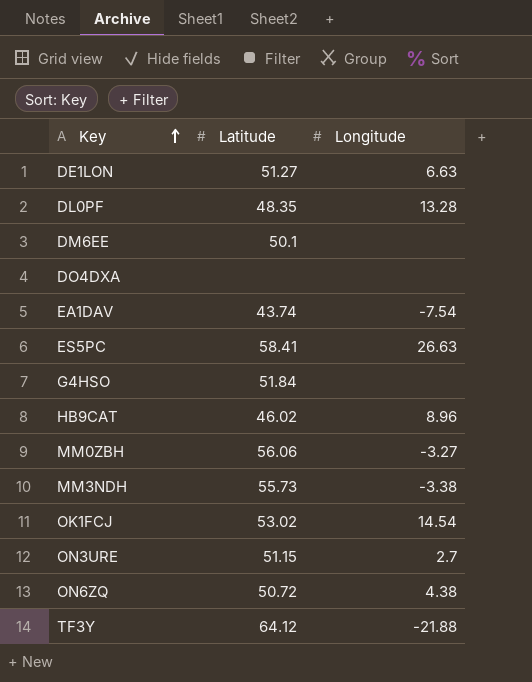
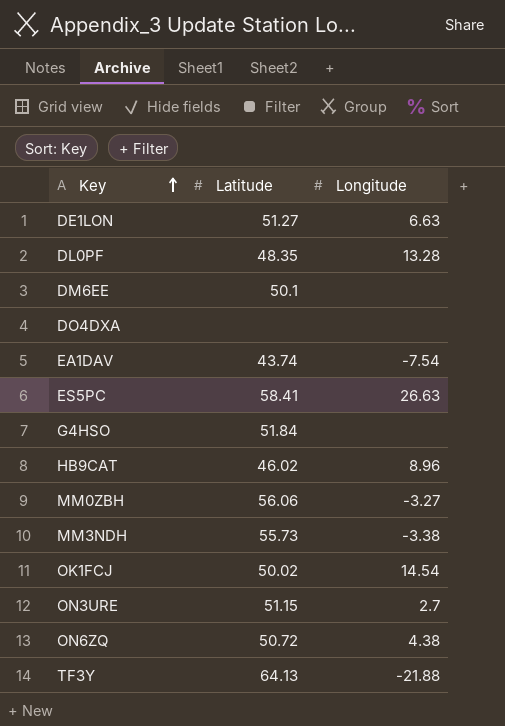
OK1FCJ | Latitude: 53.02 -> 50.02
TF3Y | Latitude: 64.12 -> 64.13

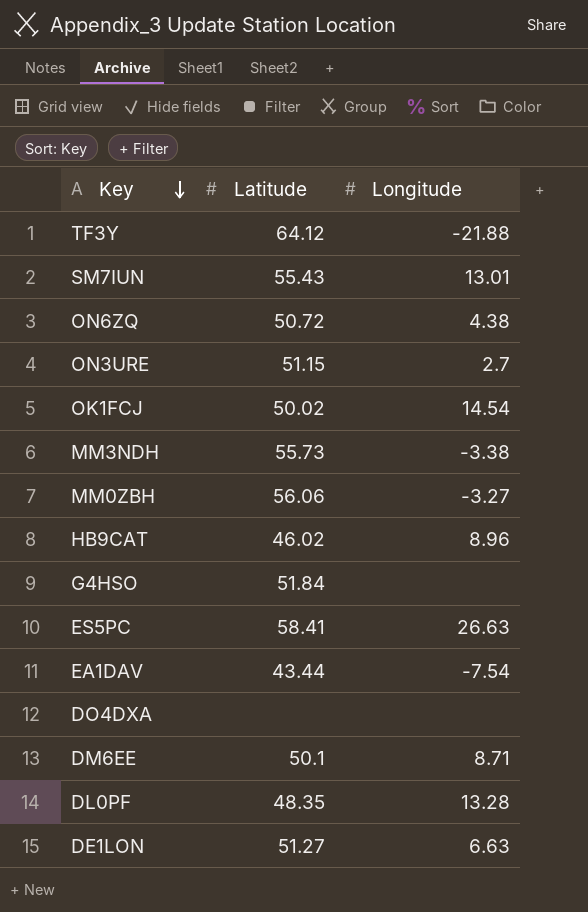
row order: Key ascending -> Key descending
TF3Y | Latitude: 64.13 -> 64.12
row SM7IUN: none -> 55.43 | 13.01
EA1DAV | Latitude: 43.74 -> 43.44
DM6EE | Longitude: none -> 8.71

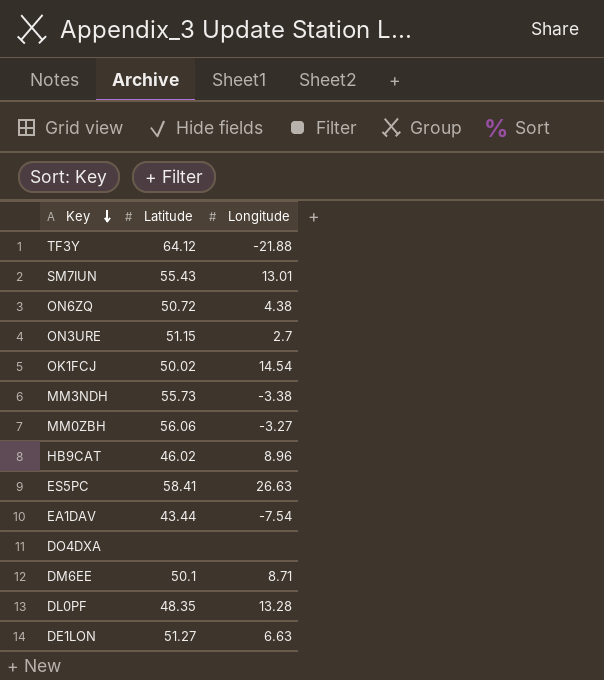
row G4HSO: 51.84 | none -> none

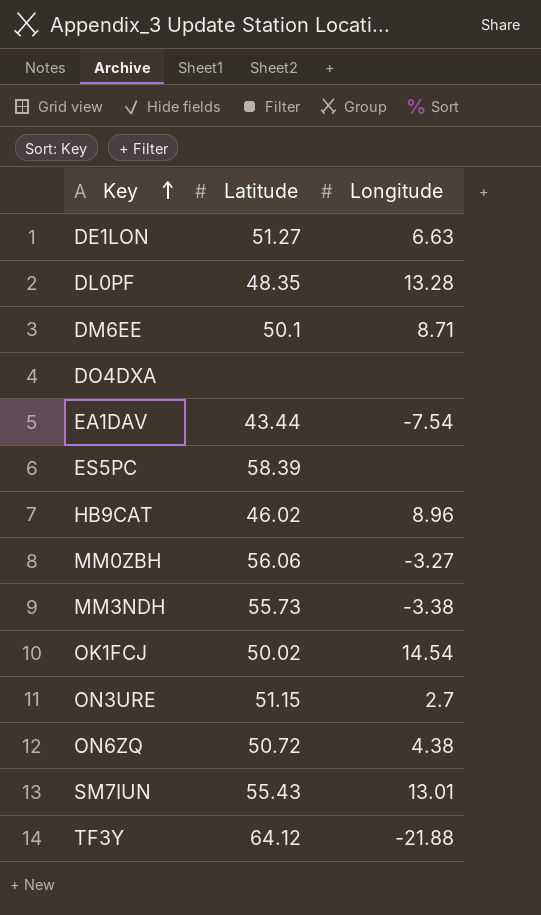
row order: Key descending -> Key ascending
ES5PC | Latitude: 58.41 -> 58.39
ES5PC | Longitude: 26.63 -> none

